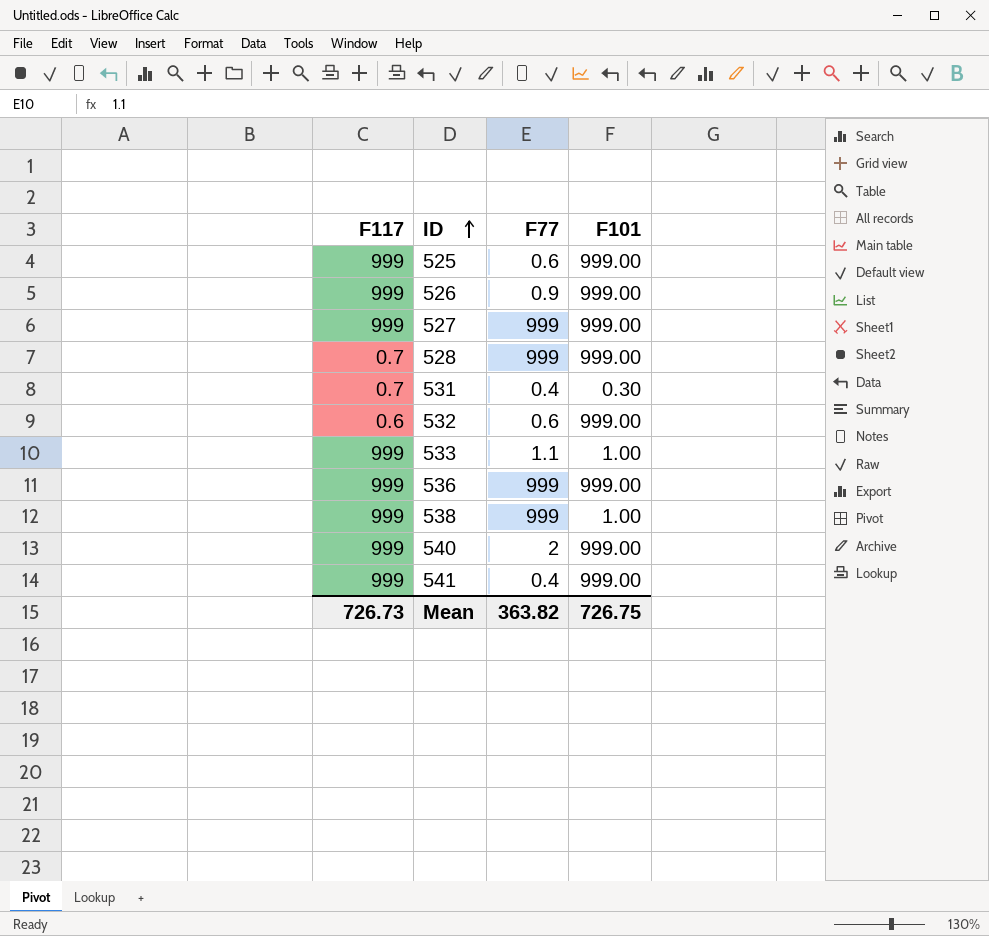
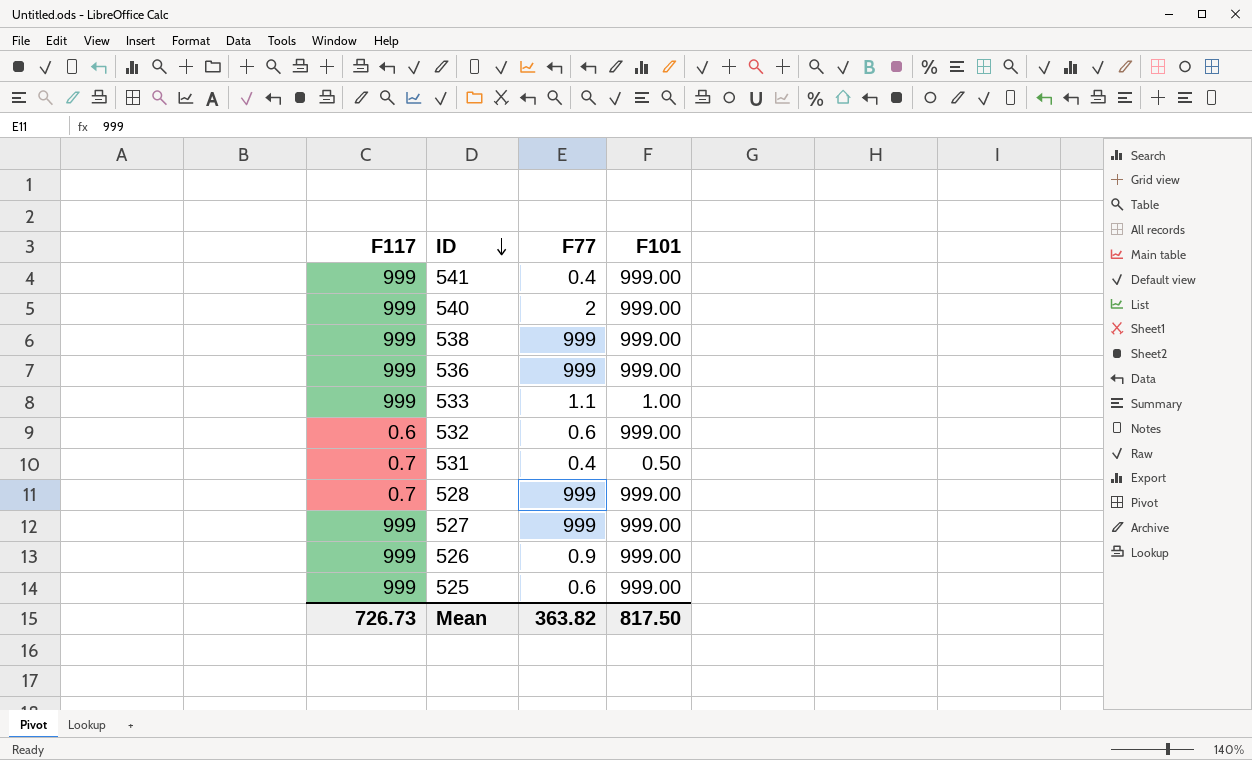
row order: ID ascending -> ID descending
538 | F101: 1.00 -> 999.00
531 | F101: 0.30 -> 0.50
Mean | F101: 726.75 -> 817.50

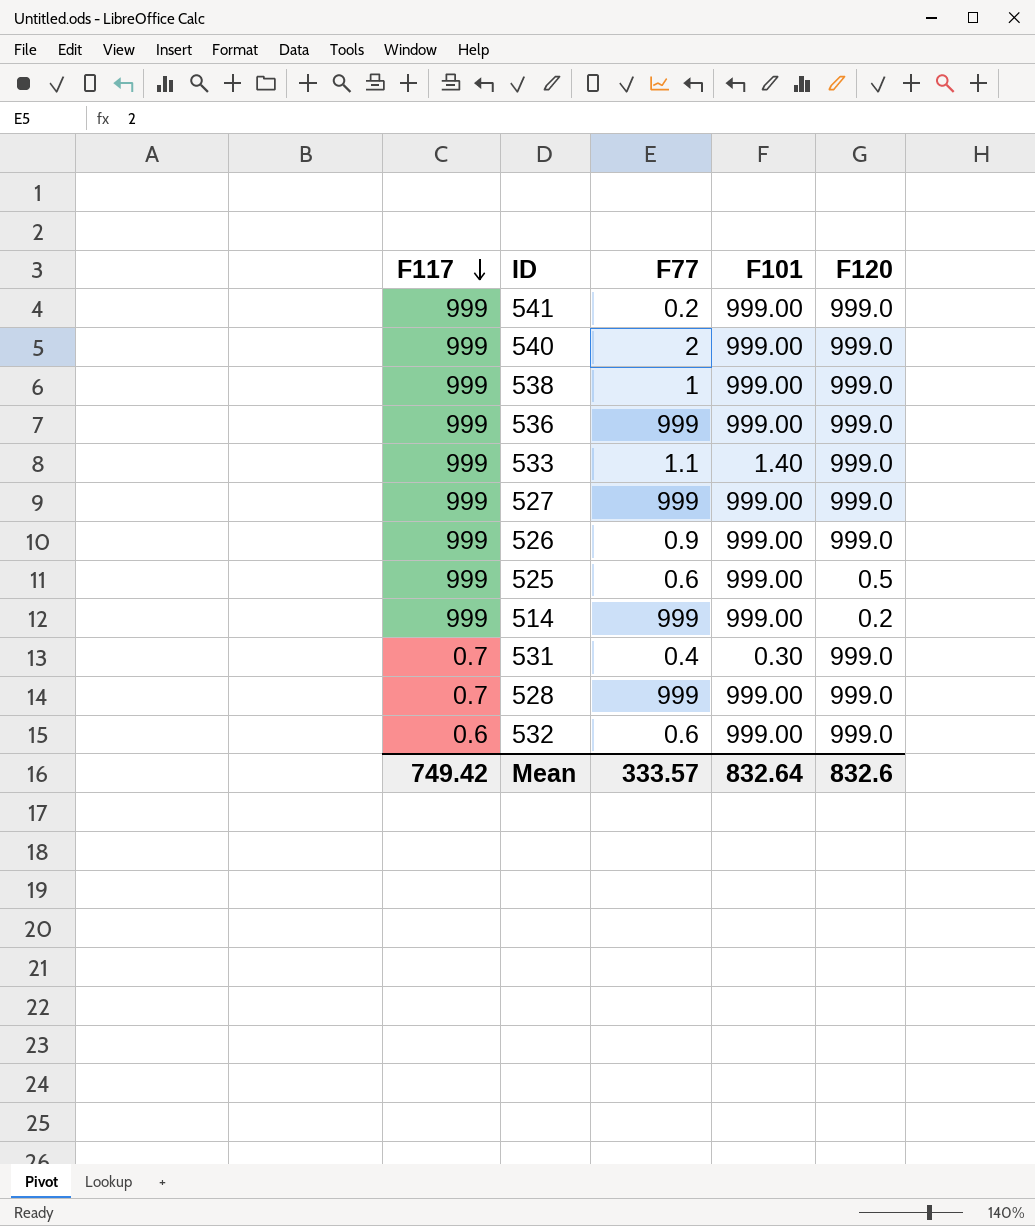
row order: ID descending -> F117 descending
column F120 | position: none -> 5
541 | F77: 0.4 -> 0.2
538 | F77: 999 -> 1
533 | F101: 1.00 -> 1.40
row 514: none -> 999 | 999 | 999.00 | 0.2
531 | F101: 0.50 -> 0.30
Mean | F117: 726.73 -> 749.42
Mean | F77: 363.82 -> 333.57
Mean | F101: 817.50 -> 832.64

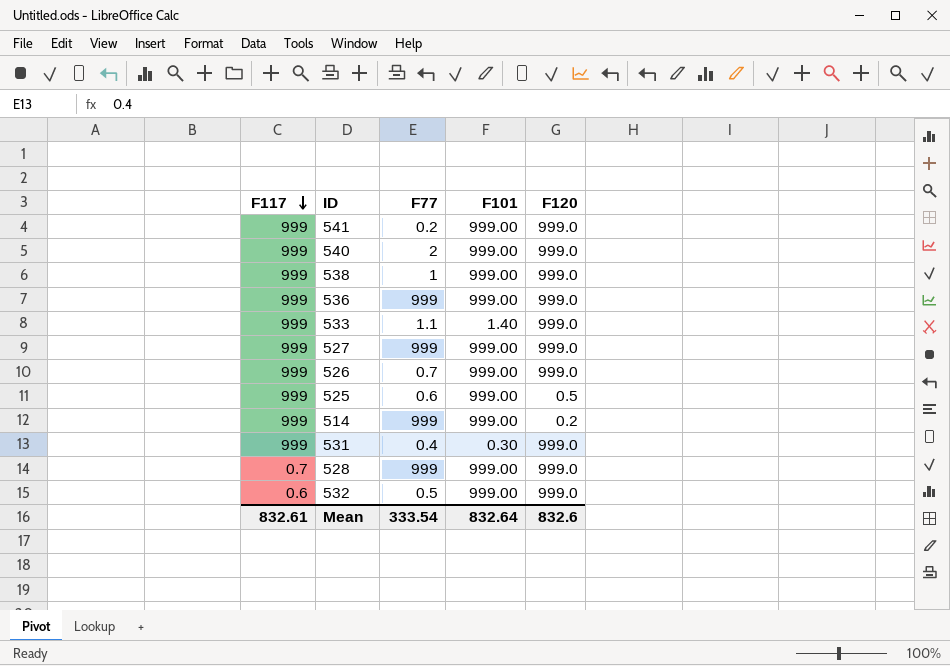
526 | F77: 0.9 -> 0.7
531 | F117: 0.7 -> 999
532 | F77: 0.6 -> 0.5
Mean | F117: 749.42 -> 832.61
Mean | F77: 333.57 -> 333.54

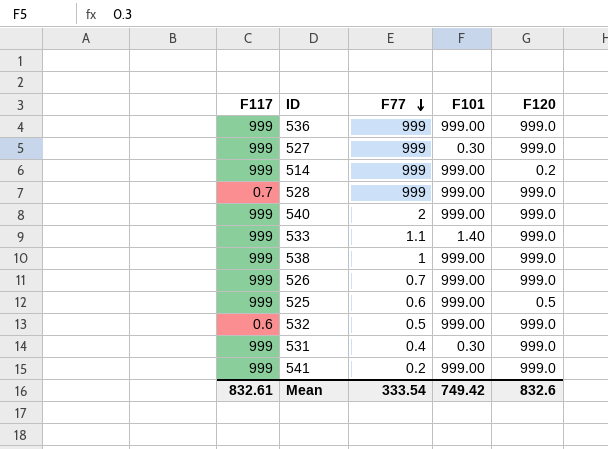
row order: F117 descending -> F77 descending
527 | F101: 999.00 -> 0.30
Mean | F101: 832.64 -> 749.42

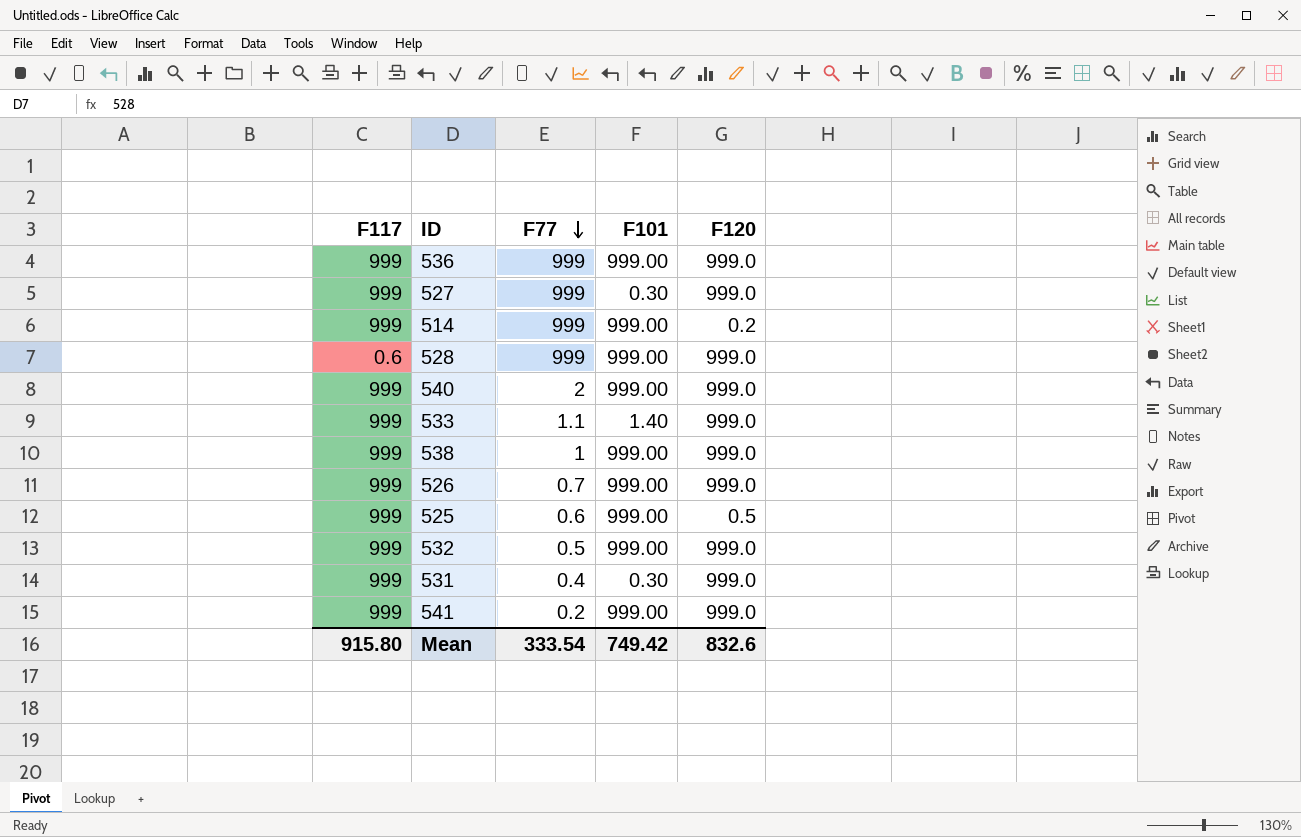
528 | F117: 0.7 -> 0.6
532 | F117: 0.6 -> 999
Mean | F117: 832.61 -> 915.80

